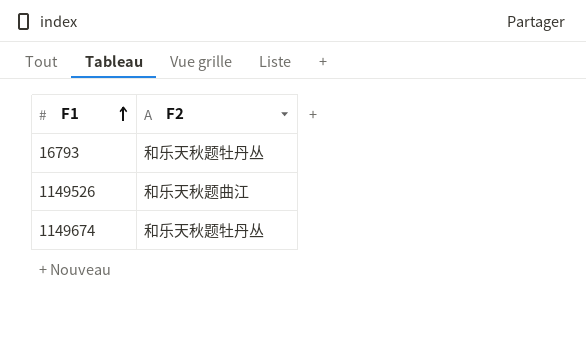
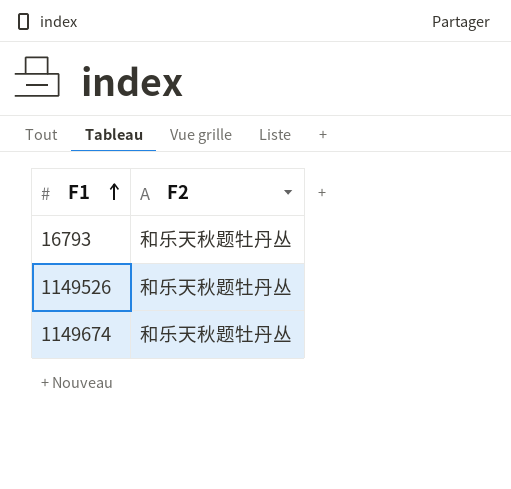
1149526 | F2: 和乐天秋题曲江 -> 和乐天秋题牡丹丛

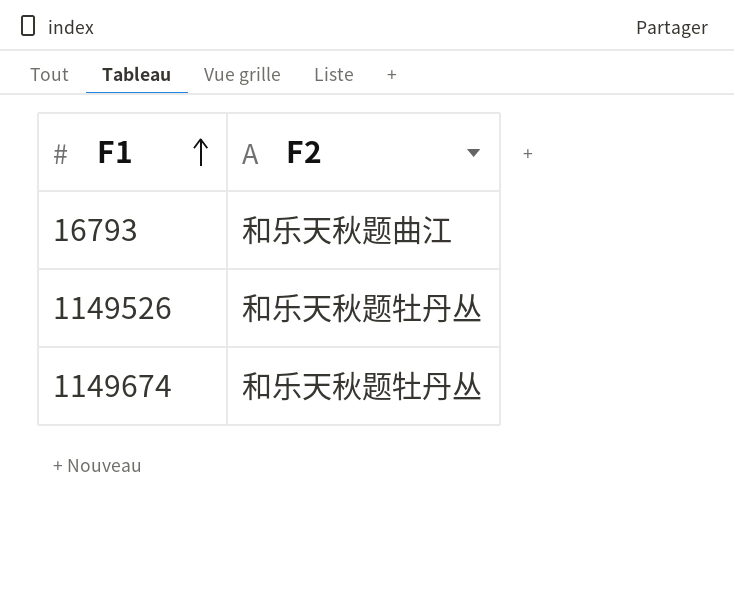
16793 | F2: 和乐天秋题牡丹丛 -> 和乐天秋题曲江

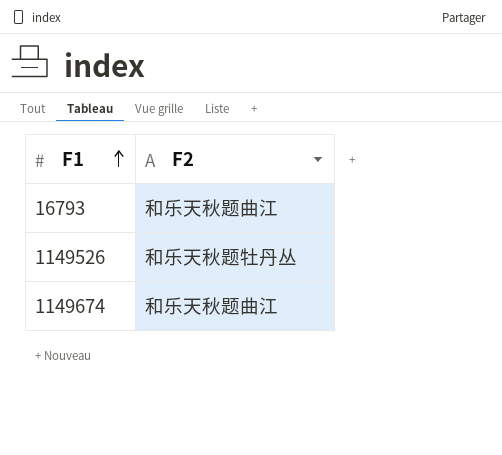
1149674 | F2: 和乐天秋题牡丹丛 -> 和乐天秋题曲江

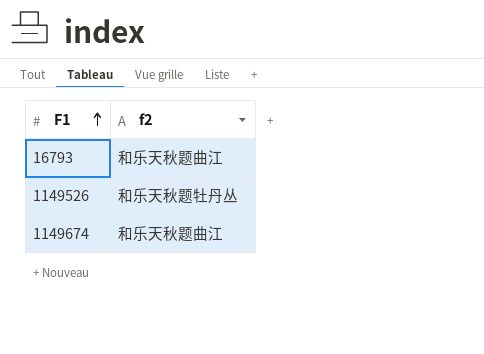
column name: F2 -> f2

